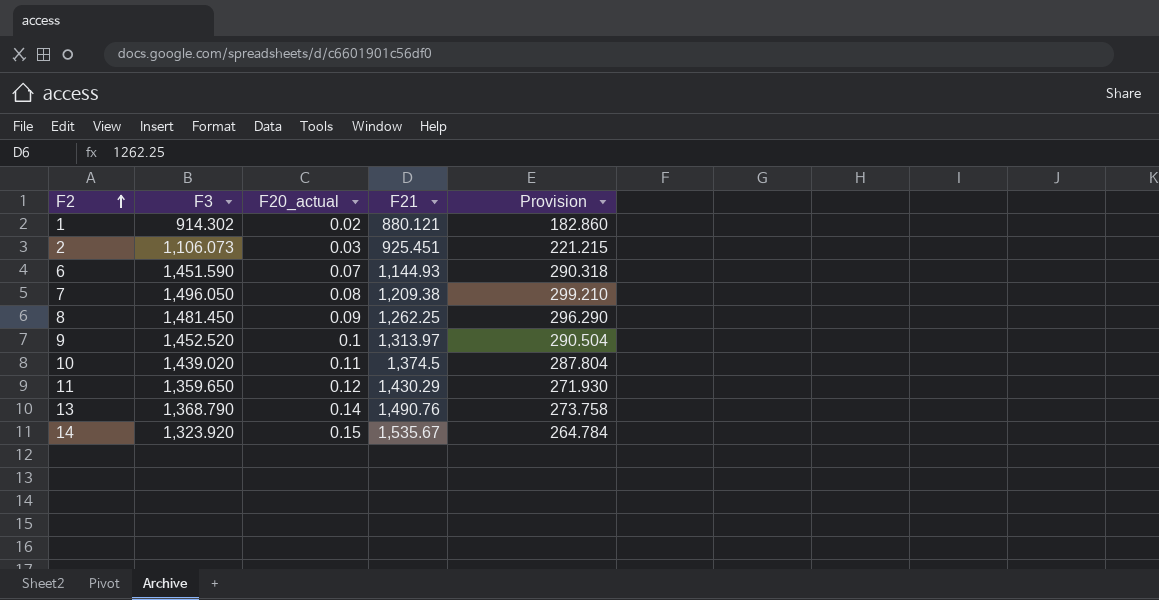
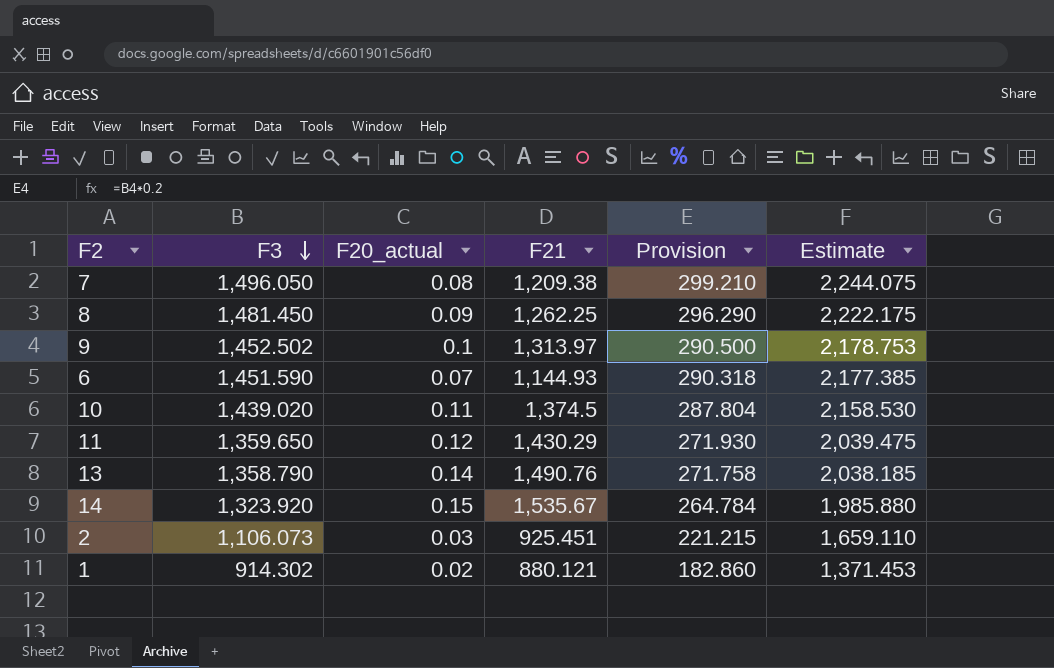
row order: F2 ascending -> F3 descending
column Estimate | formula: none -> [F3] * 1.5
9 | F3: 1,452.520 -> 1,452.502
9 | Provision: 290.504 -> 290.500
13 | F3: 1,368.790 -> 1,358.790
13 | Provision: 273.758 -> 271.758

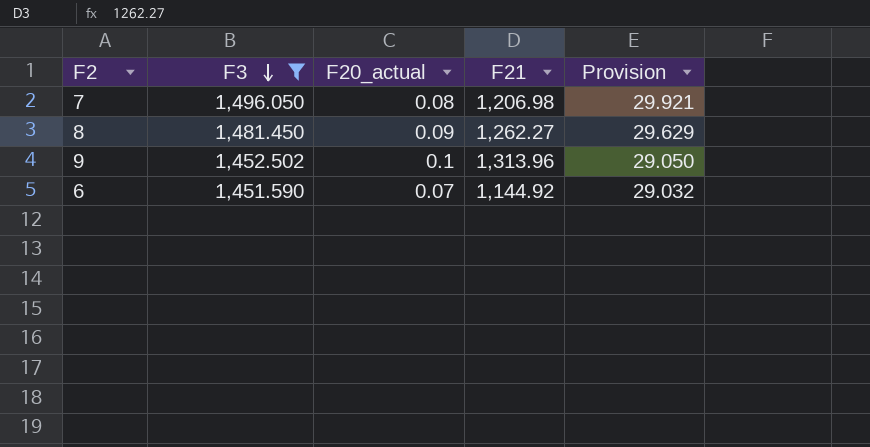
filter: none -> F3 >= 1,451.590
column Estimate | formula: [F3] * 1.5 -> none
column Provision | formula: [F3] * 0.2 -> [F3] * 0.02
7 | F21: 1,209.38 -> 1,206.98
8 | F21: 1,262.25 -> 1,262.27
9 | F21: 1,313.97 -> 1,313.96
6 | F21: 1,144.93 -> 1,144.92

